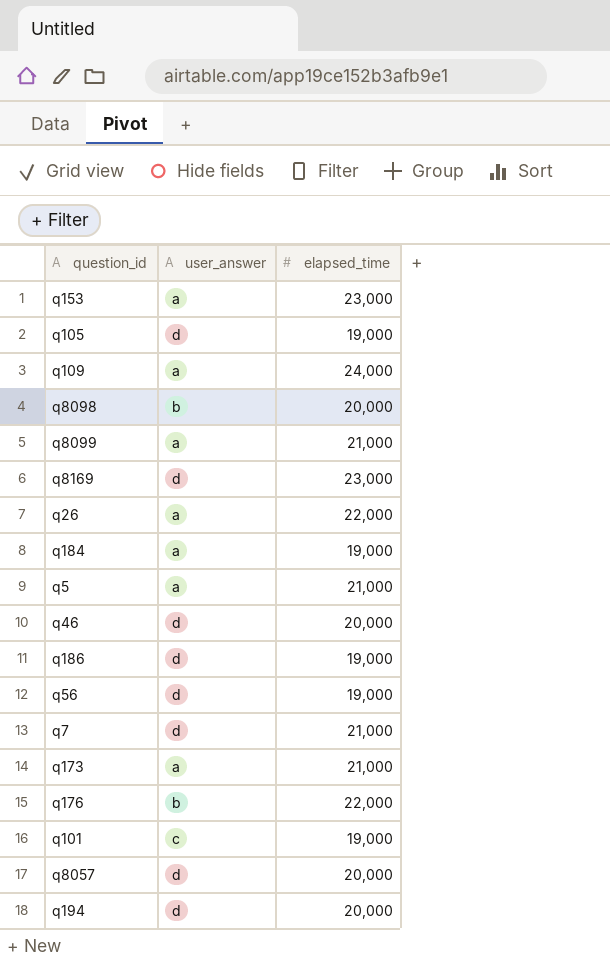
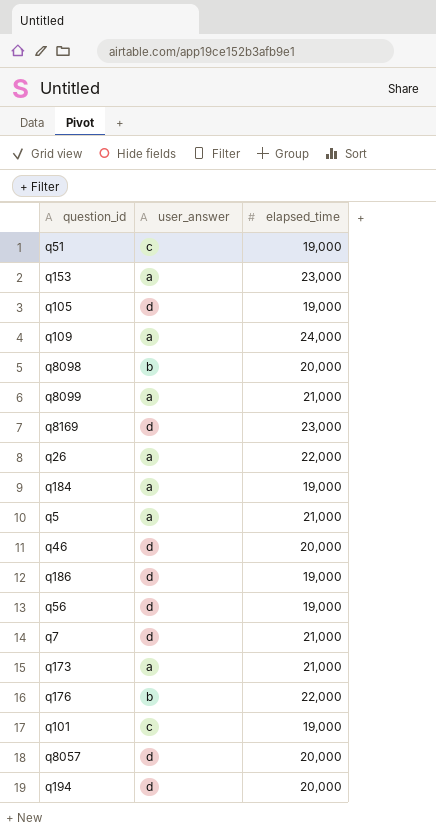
row q51: none -> c | 19,000

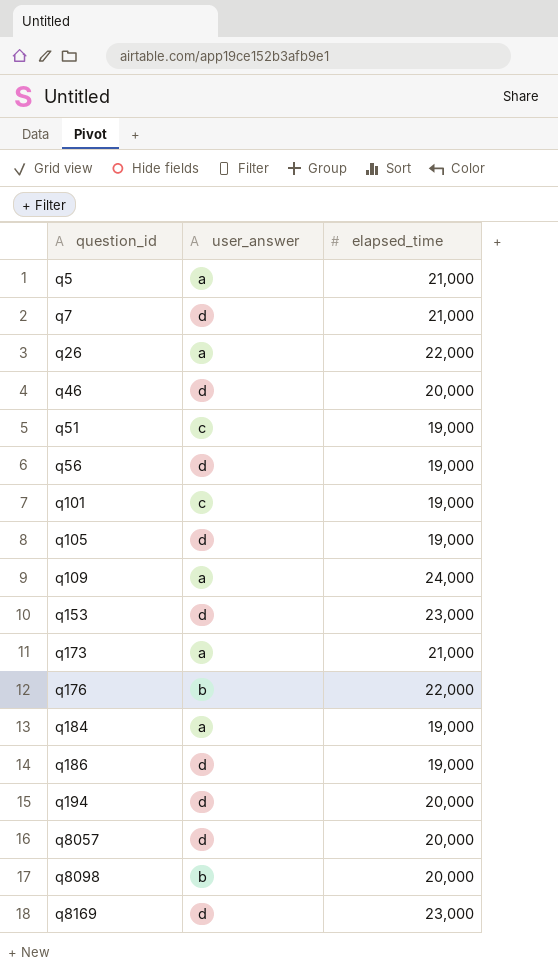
row order: none -> question_id ascending
row q8099: a | 21,000 -> none
q153 | user_answer: a -> d

